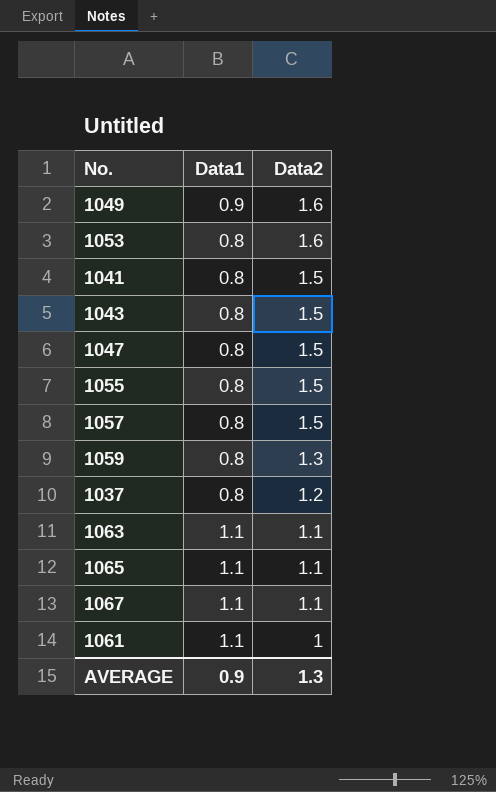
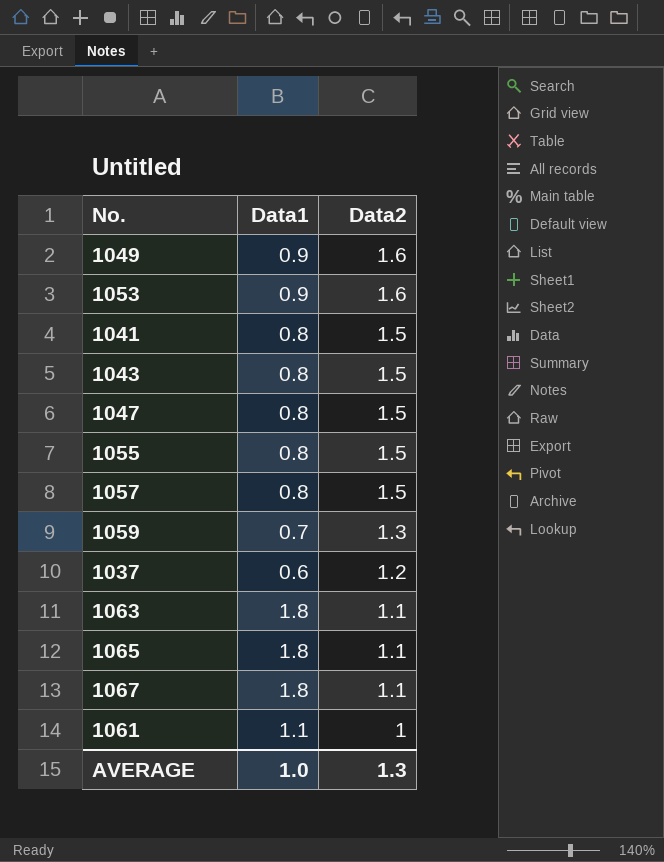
1053 | Data1: 0.8 -> 0.9
1059 | Data1: 0.8 -> 0.7
1037 | Data1: 0.8 -> 0.6
1063 | Data1: 1.1 -> 1.8
1065 | Data1: 1.1 -> 1.8
1067 | Data1: 1.1 -> 1.8
AVERAGE | Data1: 0.9 -> 1.0

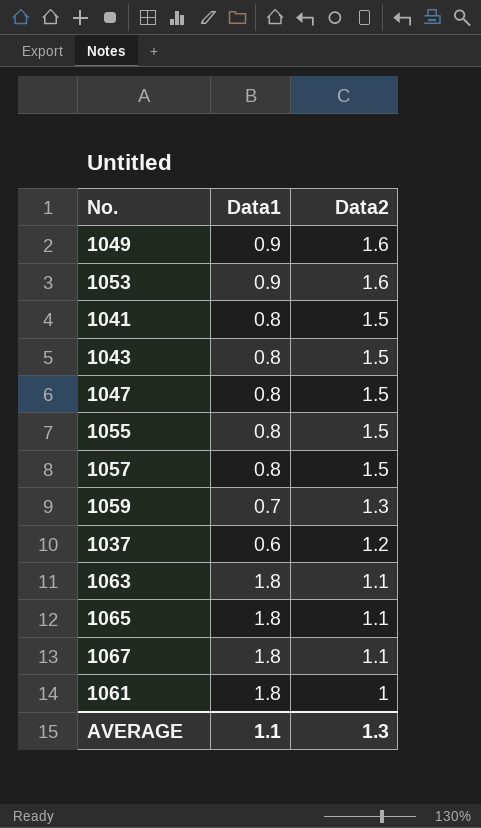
1061 | Data1: 1.1 -> 1.8
AVERAGE | Data1: 1.0 -> 1.1

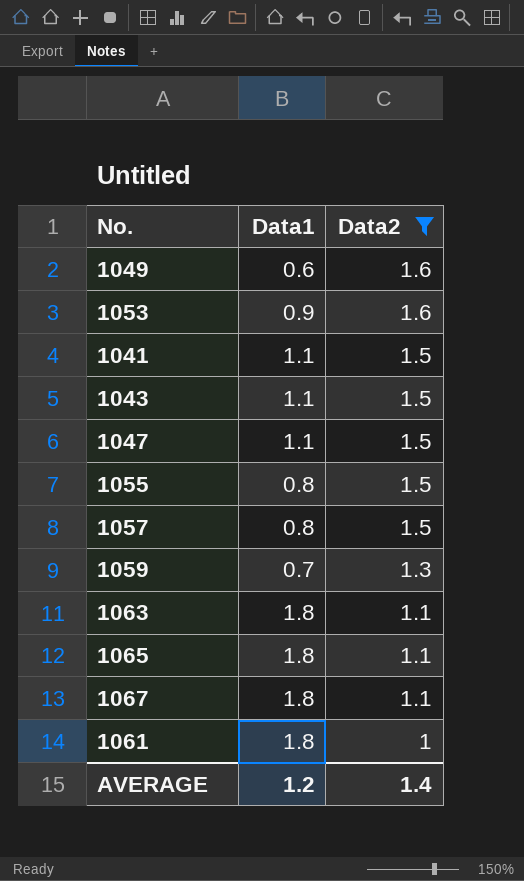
filter: none -> Data2 != 1.2
1049 | Data1: 0.9 -> 0.6
1041 | Data1: 0.8 -> 1.1
1043 | Data1: 0.8 -> 1.1
1047 | Data1: 0.8 -> 1.1
AVERAGE | Data1: 1.1 -> 1.2
AVERAGE | Data2: 1.3 -> 1.4

